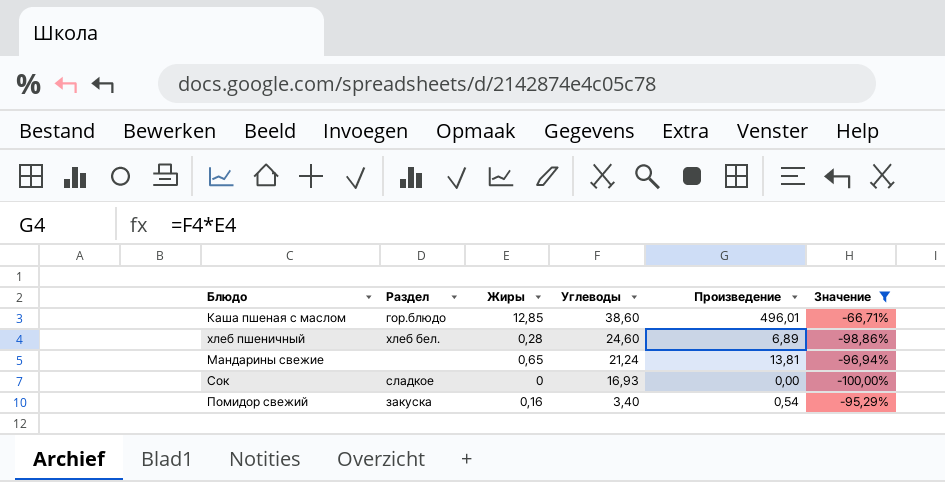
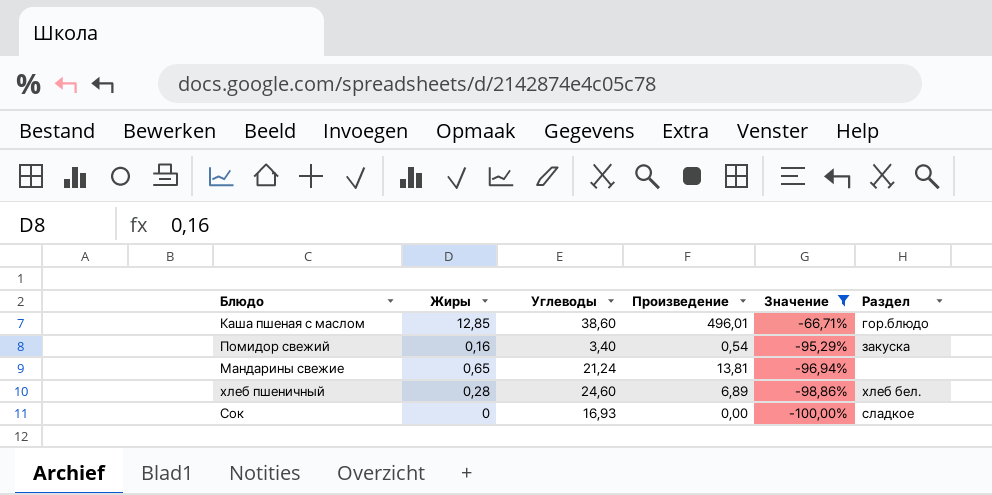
row order: Углеводы descending -> Значение descending
column Раздел | position: 2 -> 6

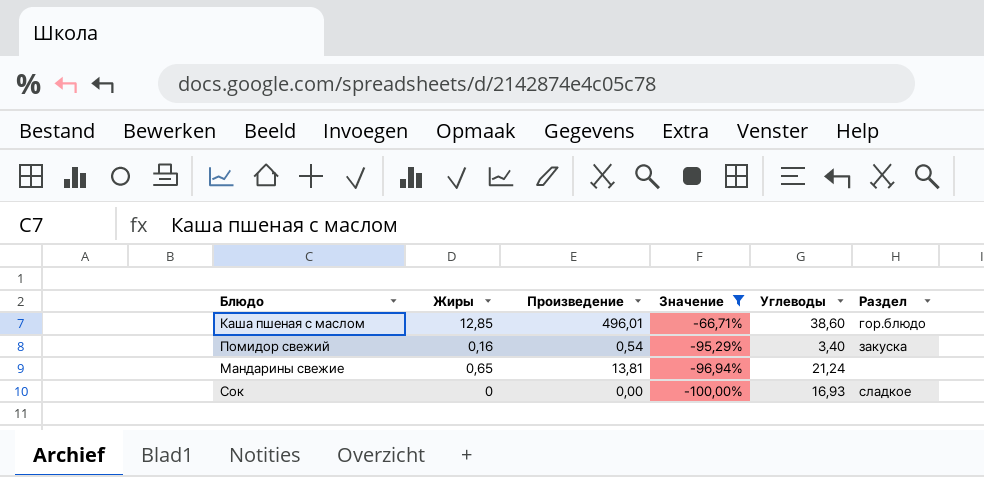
column Углеводы | position: 3 -> 5
row хлеб пшеничный: 0,28 | 24,60 | 6,89 | -98,86% | хлеб бел. -> none

